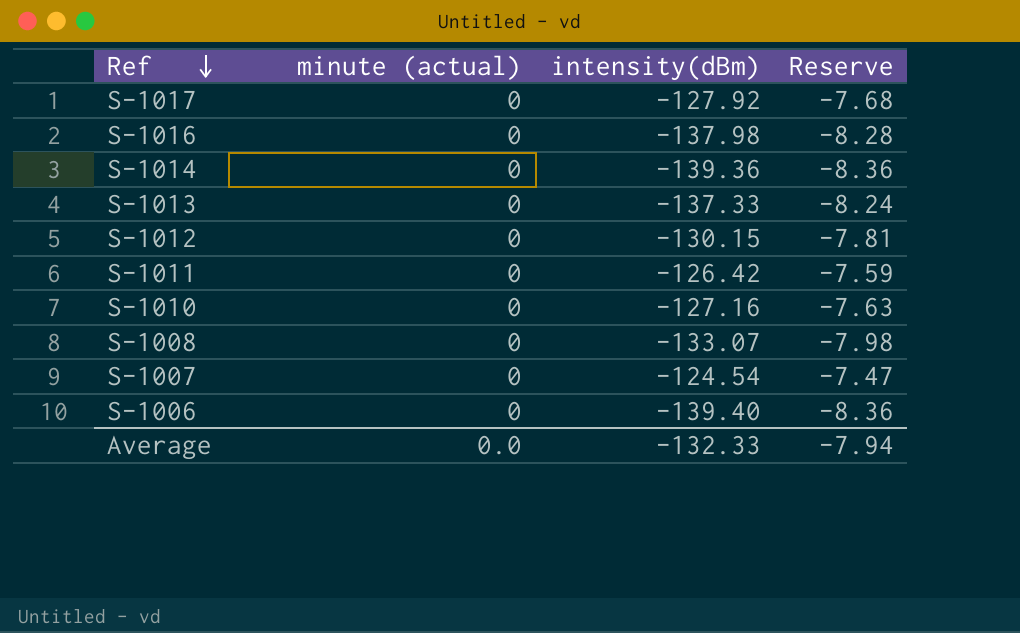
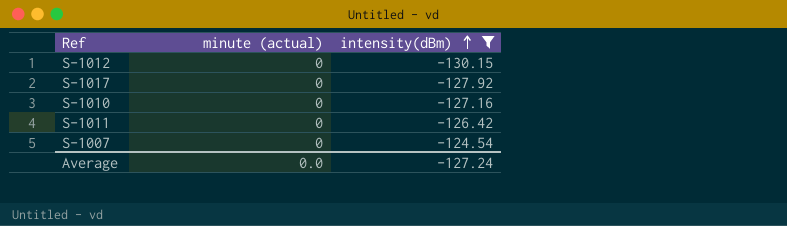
filter: none -> intensity(dBm) >= -130.15
row order: Ref descending -> intensity(dBm) ascending
column Reserve | formula: [intensity(dBm)] * 0.06 -> none
Average | intensity(dBm): -132.33 -> -127.24

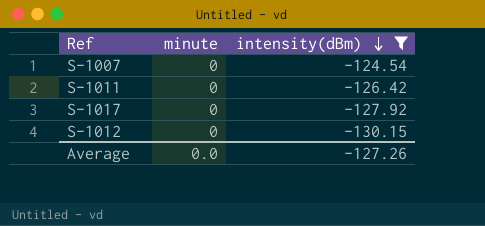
row order: intensity(dBm) ascending -> intensity(dBm) descending
column name: minute (actual) -> minute
row S-1010: 0 | -127.16 -> none
Average | intensity(dBm): -127.24 -> -127.26

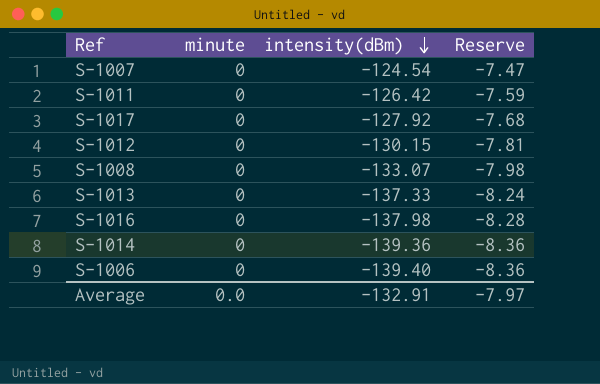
filter: intensity(dBm) >= -130.15 -> none
column Reserve | formula: none -> [intensity(dBm)] * 0.06
Average | intensity(dBm): -127.26 -> -132.91

